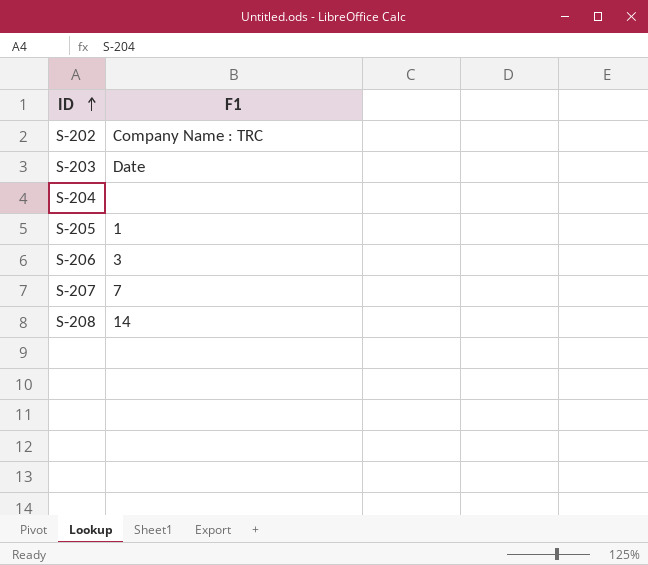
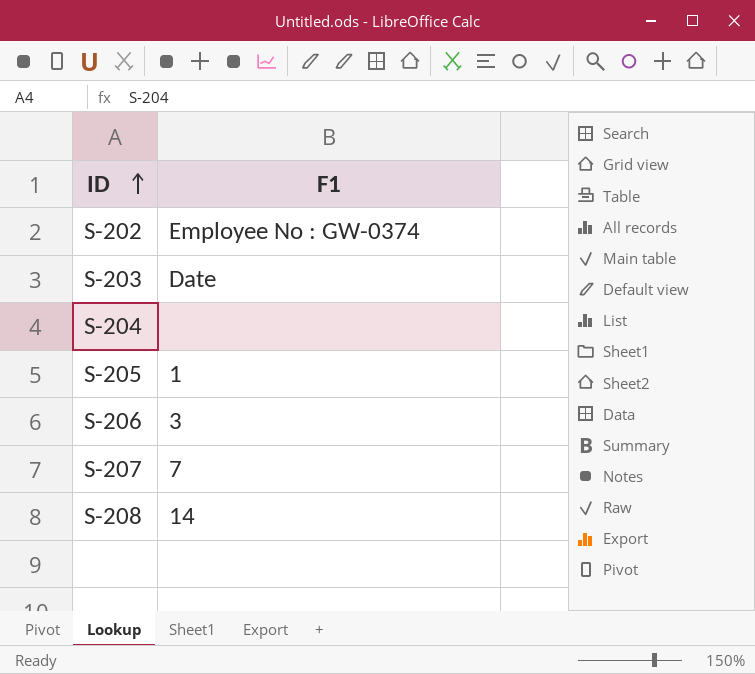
S-202 | F1: Company Name : TRC -> Employee No : GW-0374

